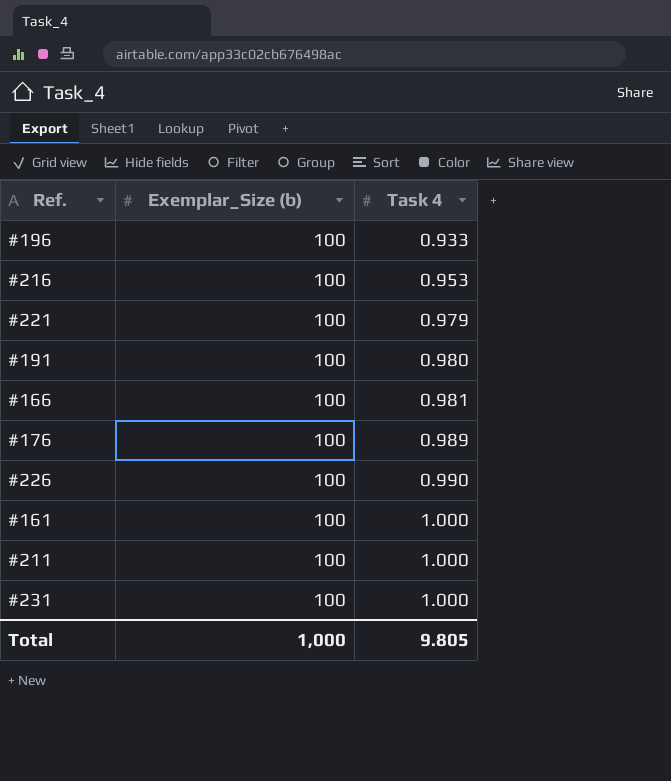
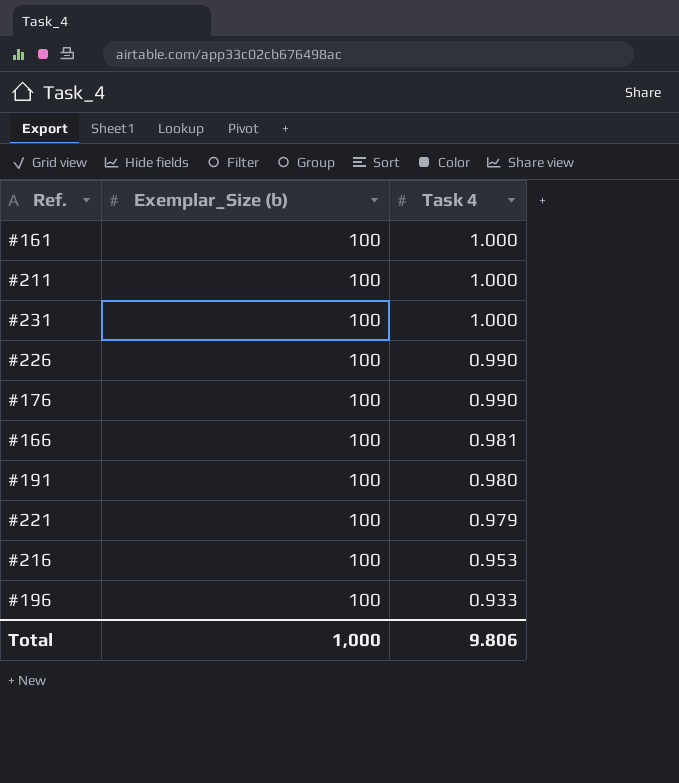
row order: Task 4 ascending -> Task 4 descending
#176 | Task 4: 0.989 -> 0.990
Total | Task 4: 9.805 -> 9.806

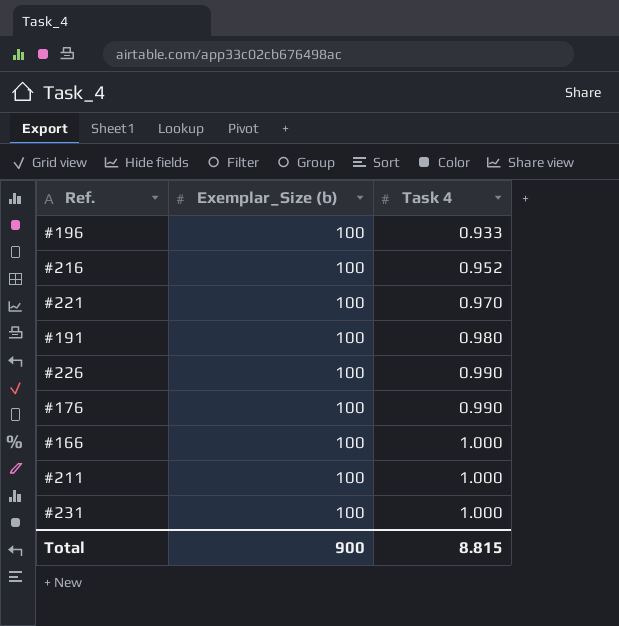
row order: Task 4 descending -> Task 4 ascending
row #161: 100 | 1.000 -> none
#216 | Task 4: 0.953 -> 0.952
#221 | Task 4: 0.979 -> 0.970
#166 | Task 4: 0.981 -> 1.000
Total | Exemplar_Size (b): 1,000 -> 900
Total | Task 4: 9.806 -> 8.815

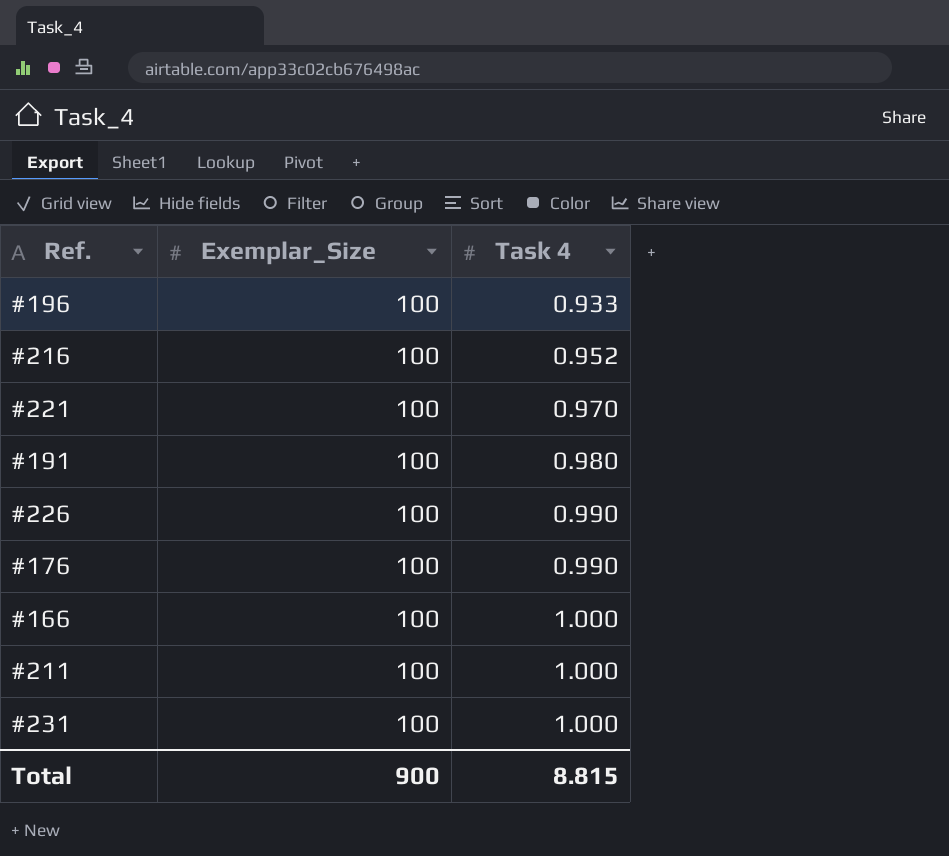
column name: Exemplar_Size (b) -> Exemplar_Size

